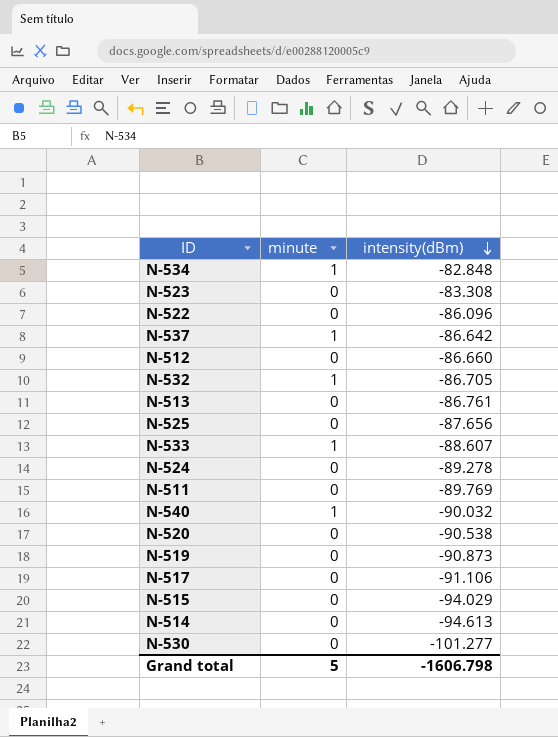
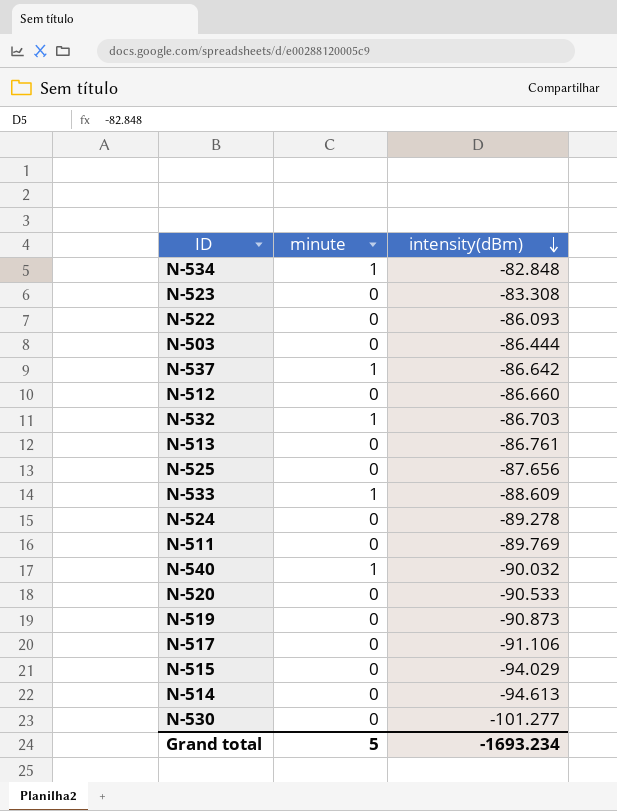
N-522 | intensity(dBm): -86.096 -> -86.093
row N-503: none -> 0 | -86.444
N-532 | intensity(dBm): -86.705 -> -86.703
N-533 | intensity(dBm): -88.607 -> -88.609
N-520 | intensity(dBm): -90.538 -> -90.533
Grand total | intensity(dBm): -1606.798 -> -1693.234

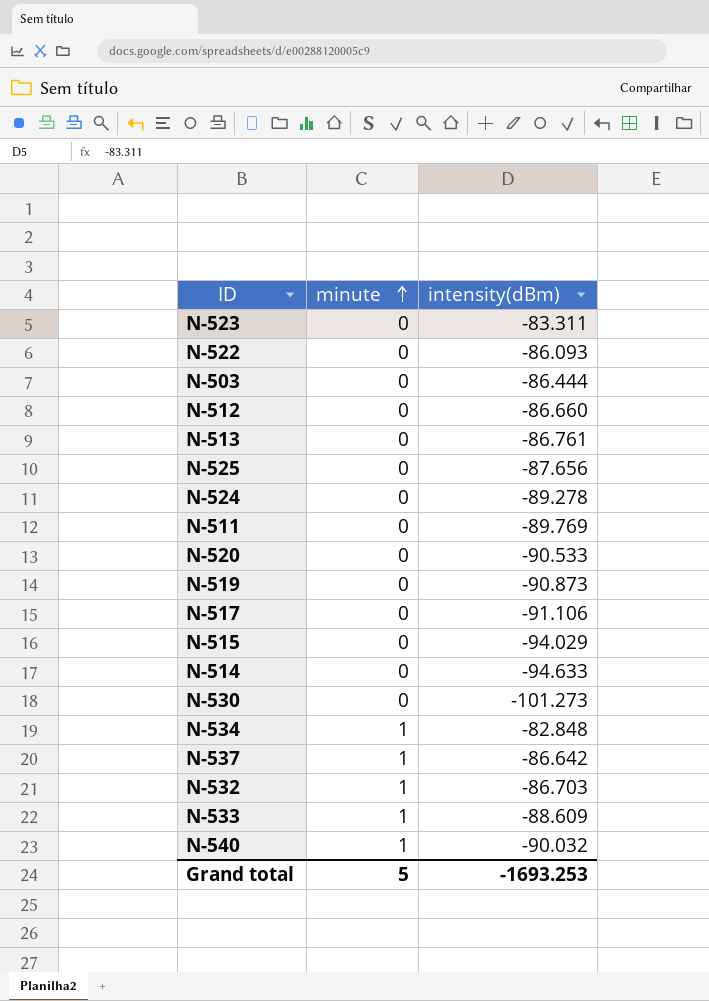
row order: intensity(dBm) descending -> minute ascending
N-523 | intensity(dBm): -83.308 -> -83.311
N-514 | intensity(dBm): -94.613 -> -94.633
N-530 | intensity(dBm): -101.277 -> -101.273
Grand total | intensity(dBm): -1693.234 -> -1693.253

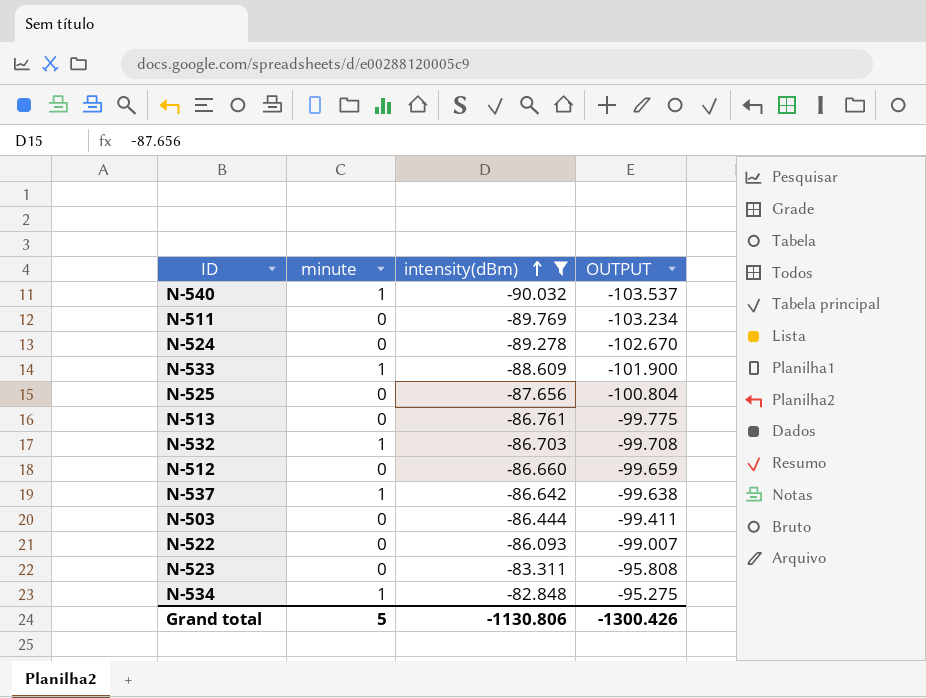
filter: none -> intensity(dBm) >= -90.032
row order: minute ascending -> intensity(dBm) ascending
column OUTPUT | formula: none -> [intensity(dBm)] * 1.15
Grand total | intensity(dBm): -1693.253 -> -1130.806

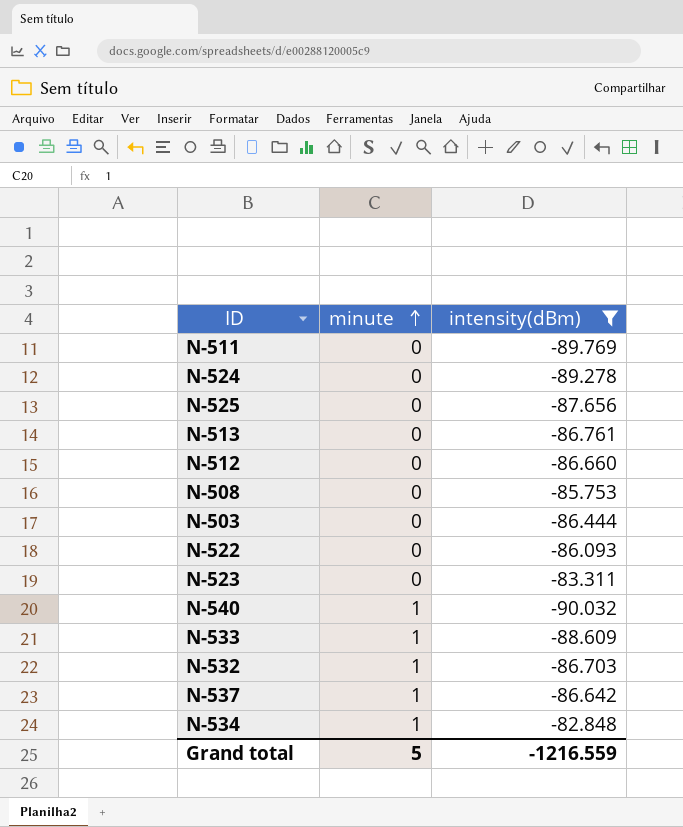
row order: intensity(dBm) ascending -> minute ascending
column OUTPUT | formula: [intensity(dBm)] * 1.15 -> none
row N-508: none -> 0 | -85.753
Grand total | intensity(dBm): -1130.806 -> -1216.559

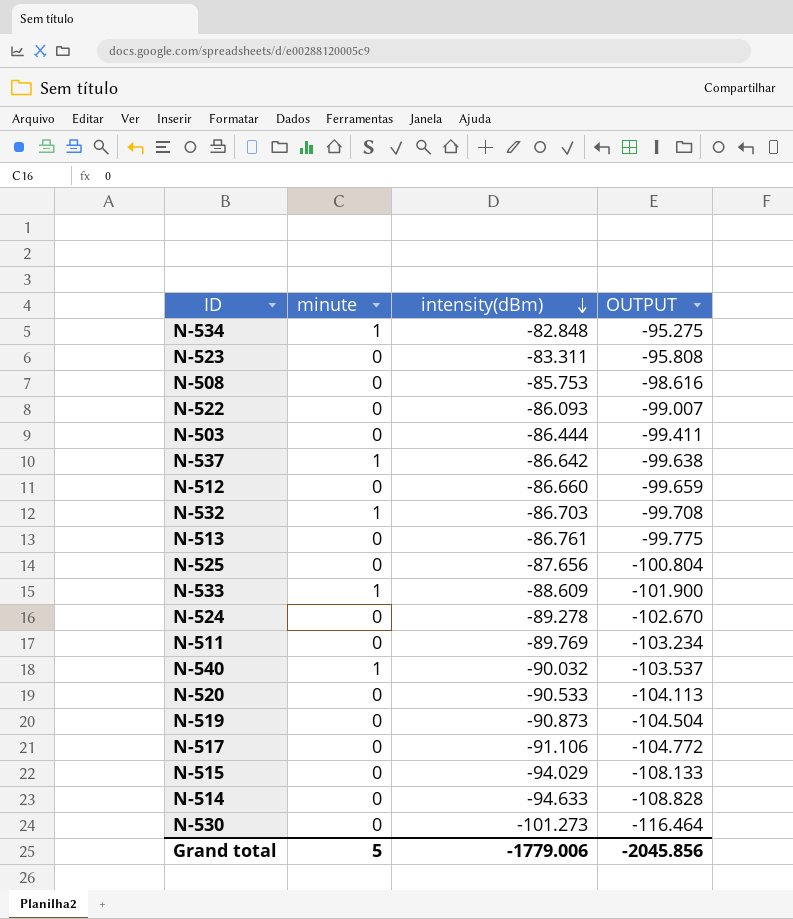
filter: intensity(dBm) >= -90.032 -> none
row order: minute ascending -> intensity(dBm) descending
column OUTPUT | formula: none -> [intensity(dBm)] * 1.15
Grand total | intensity(dBm): -1216.559 -> -1779.006

